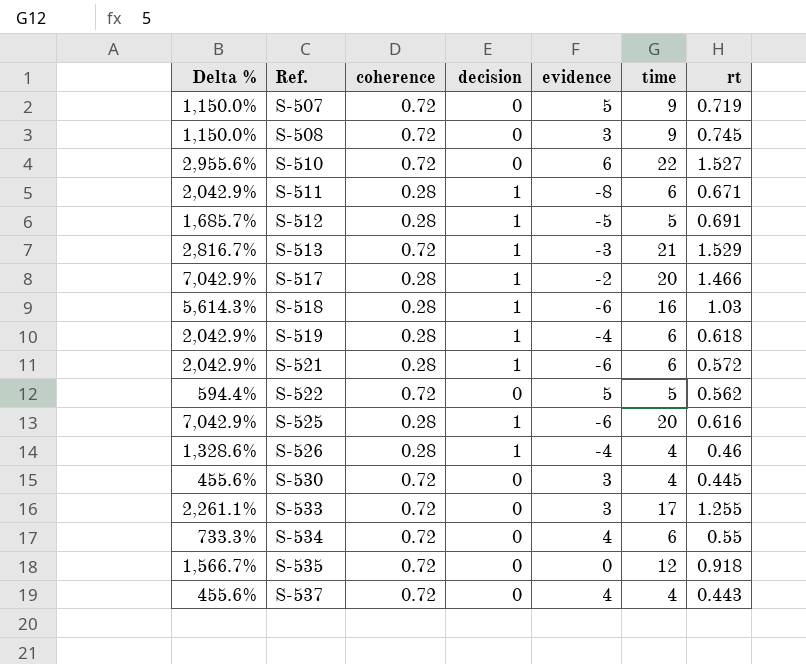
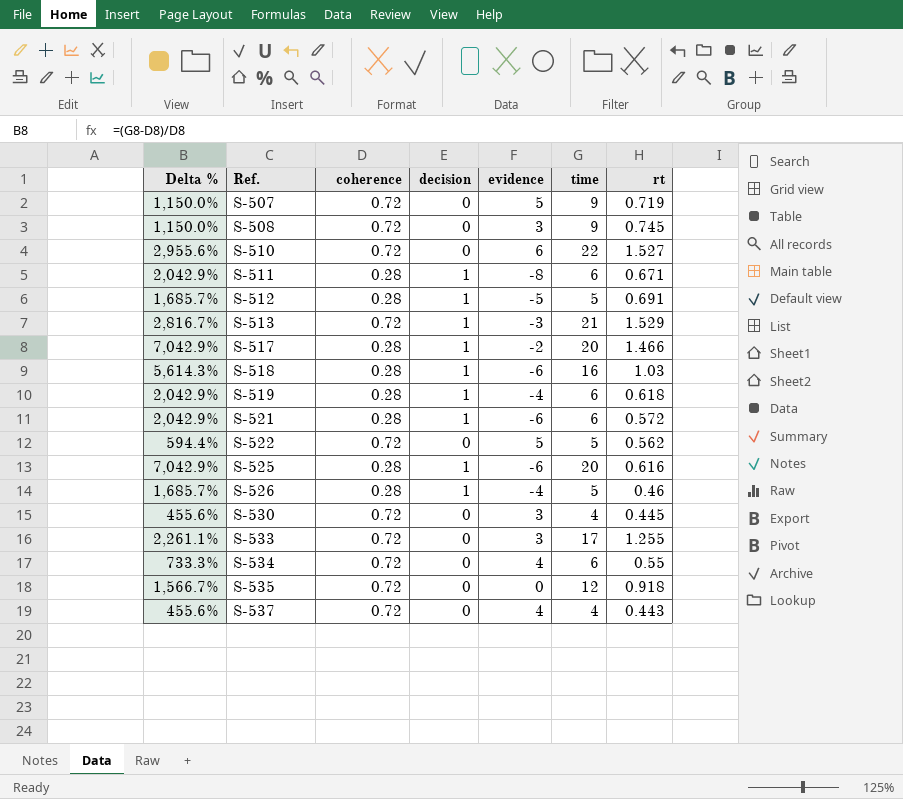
S-526 | Delta %: 1,328.6% -> 1,685.7%
S-526 | time: 4 -> 5

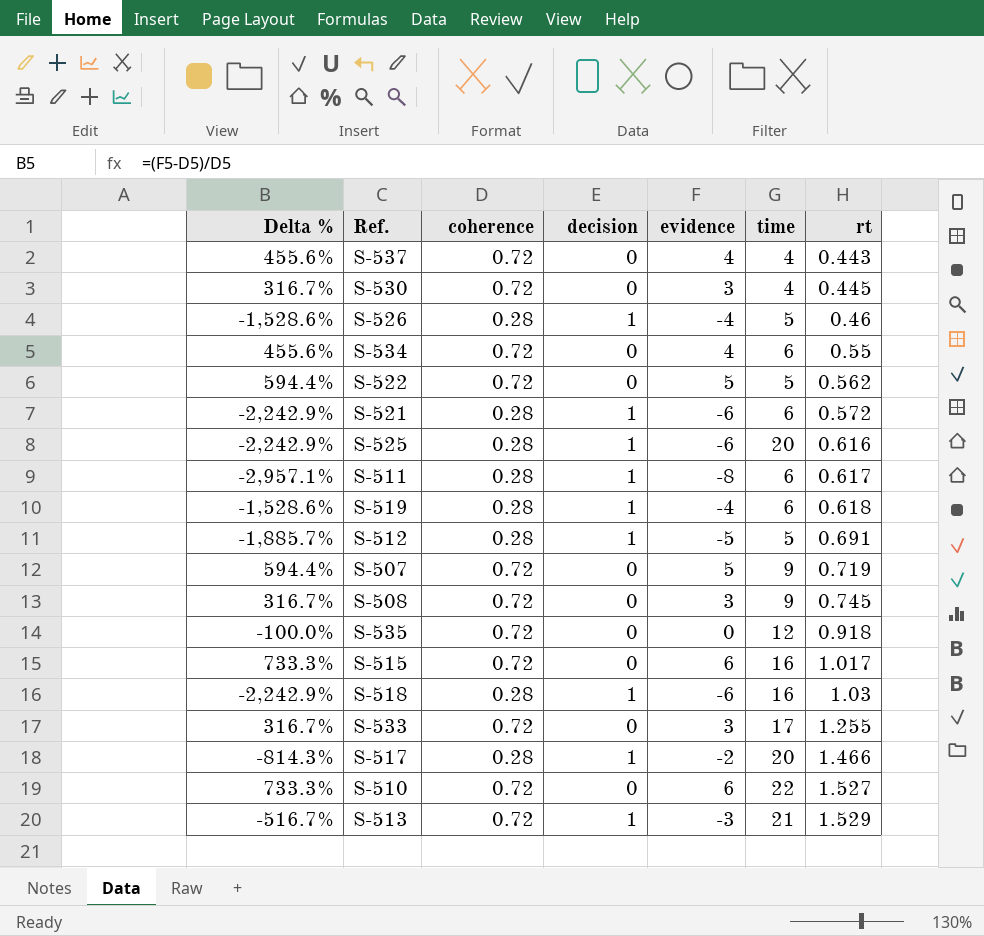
row order: Ref. ascending -> rt ascending
column Delta % | formula: ([time] - [coherence]) / [coherence] -> ([evidence] - [coherence]) / [coherence]
S-511 | rt: 0.671 -> 0.617
row S-515: none -> 733.3% | 0.72 | 0 | 6 | 16 | 1.017

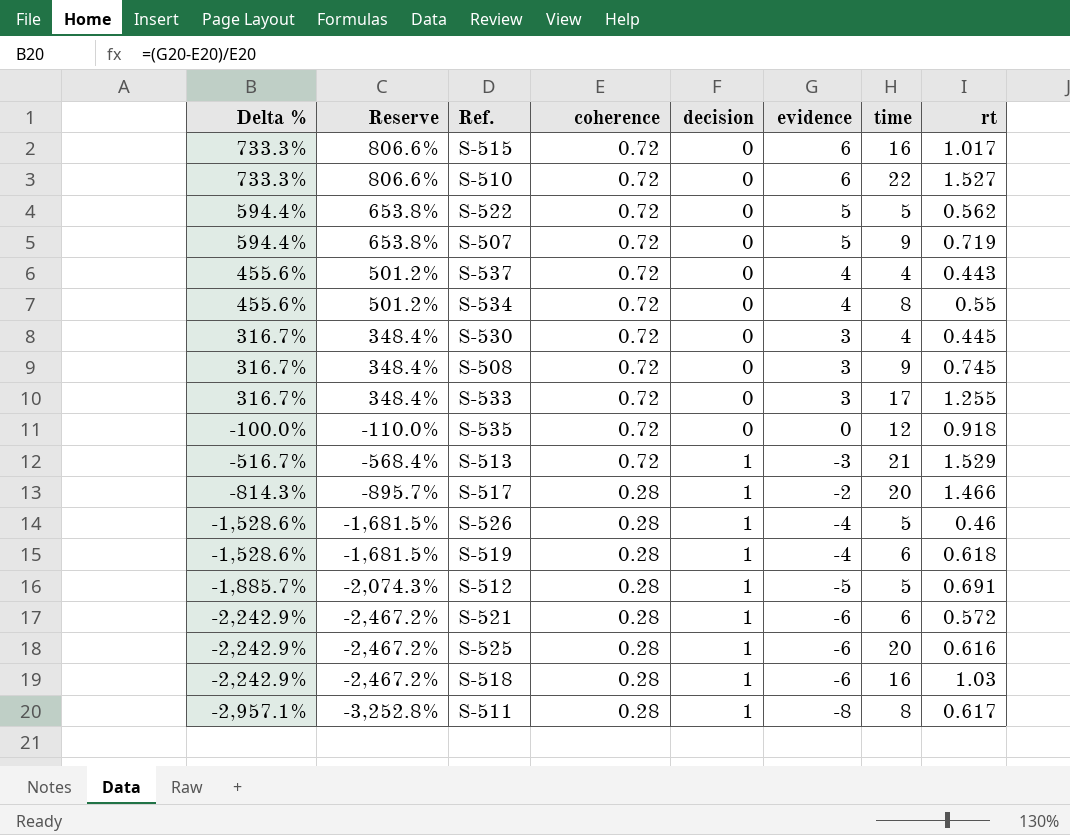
row order: rt ascending -> Delta % descending
column Reserve | formula: none -> [Delta %] * 1.1
S-534 | time: 6 -> 8
S-511 | time: 6 -> 8

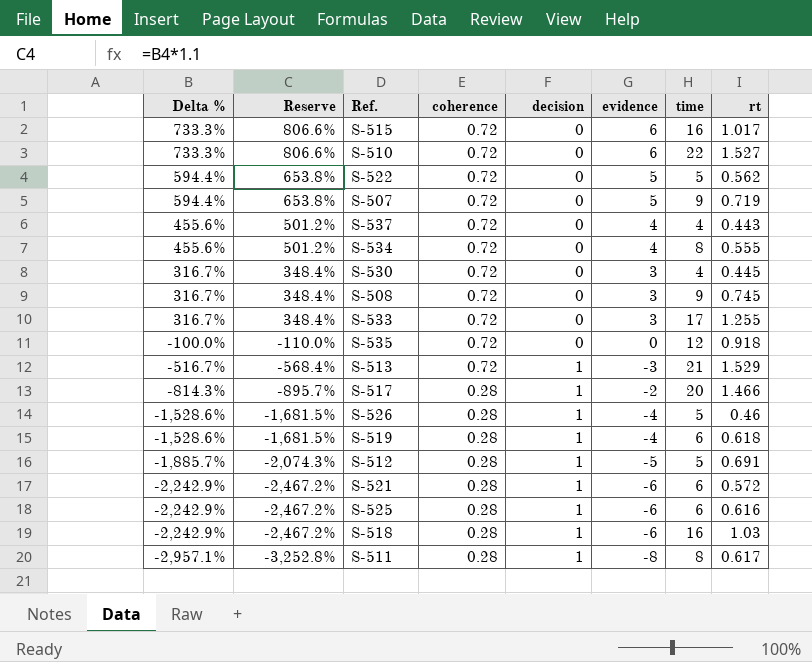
S-534 | rt: 0.55 -> 0.555
S-525 | time: 20 -> 6

